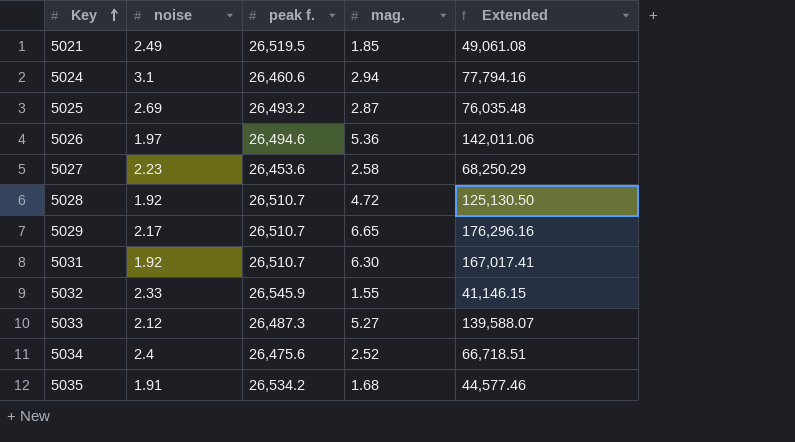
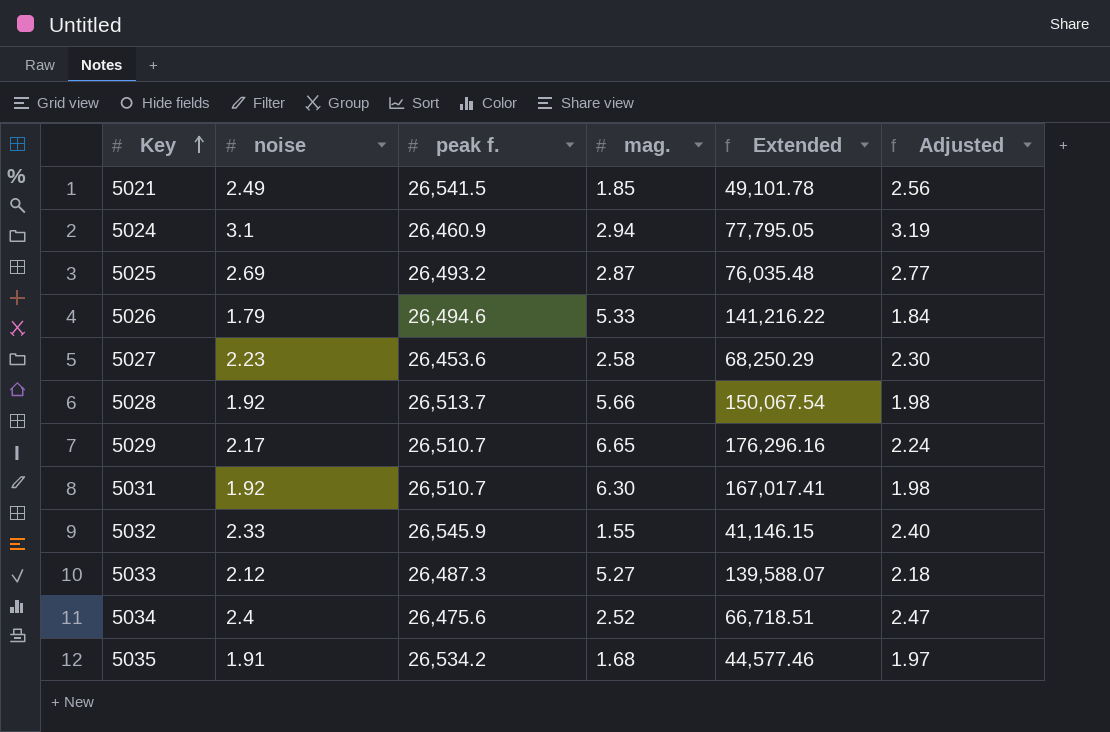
column Adjusted | formula: none -> [noise] * 1.03
5021 | peak f.: 26,519.5 -> 26,541.5
5021 | Extended: 49,061.08 -> 49,101.78
5024 | peak f.: 26,460.6 -> 26,460.9
5024 | Extended: 77,794.16 -> 77,795.05
5026 | noise: 1.97 -> 1.79
5026 | mag.: 5.36 -> 5.33
5026 | Extended: 142,011.06 -> 141,216.22
5028 | peak f.: 26,510.7 -> 26,513.7
5028 | mag.: 4.72 -> 5.66
5028 | Extended: 125,130.50 -> 150,067.54

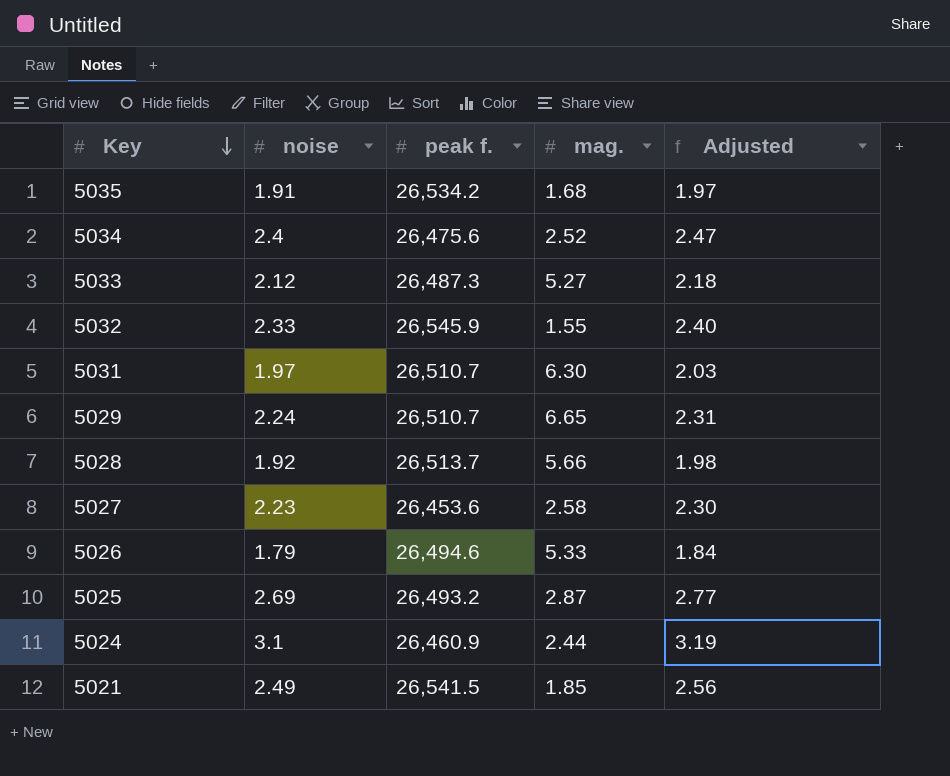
row order: Key ascending -> Key descending
column Extended | formula: [peak f.] * [mag.] -> none
5031 | noise: 1.92 -> 1.97
5031 | Adjusted: 1.98 -> 2.03
5029 | noise: 2.17 -> 2.24
5029 | Adjusted: 2.24 -> 2.31
5024 | mag.: 2.94 -> 2.44

